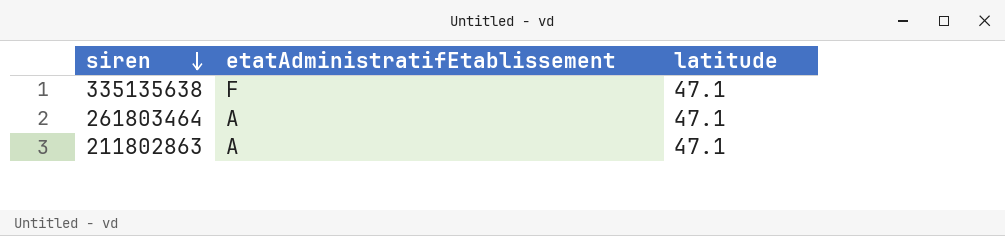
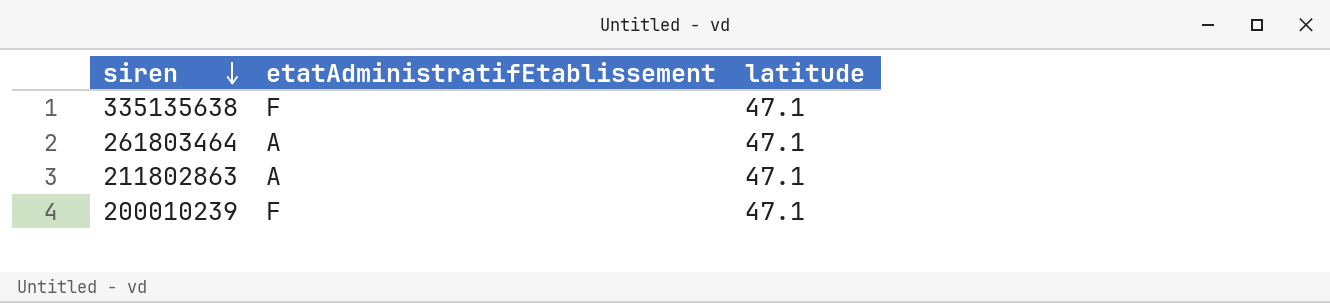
row 200010239: none -> F | 47.1

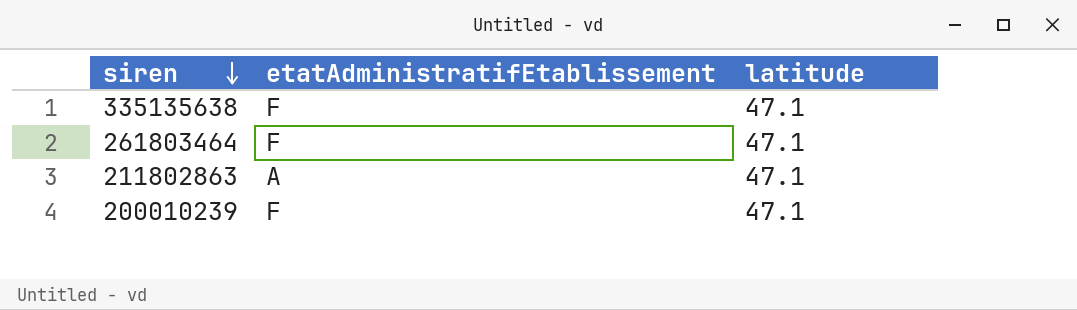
261803464 | etatAdministratifEtablissement: A -> F

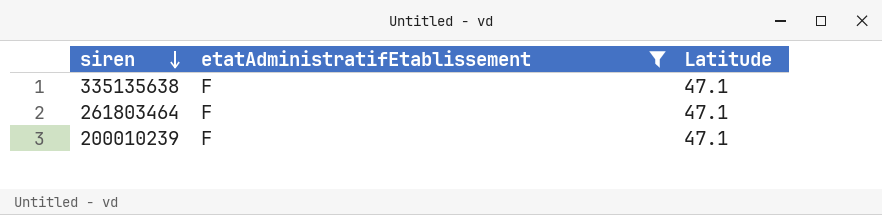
filter: none -> etatAdministratifEtablissement = F
column name: latitude -> Latitude

